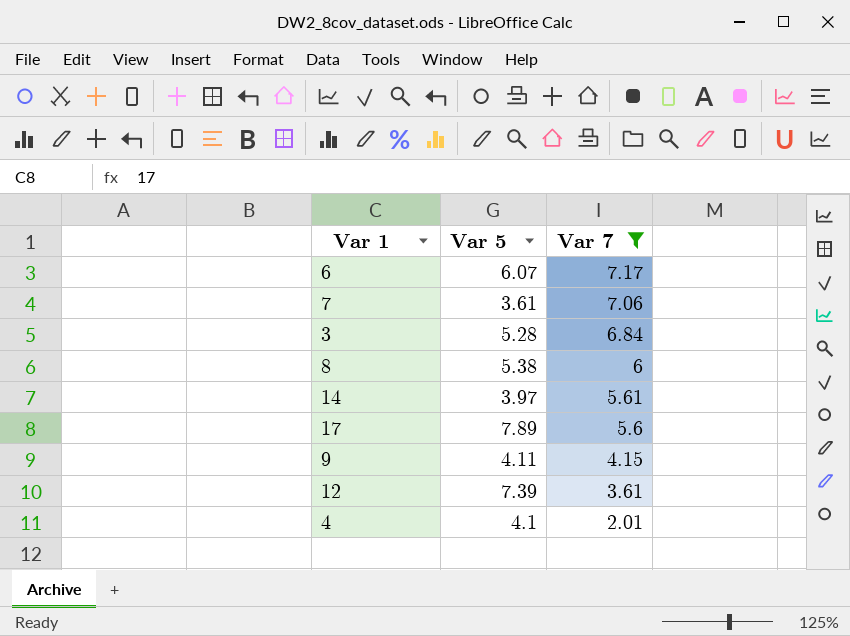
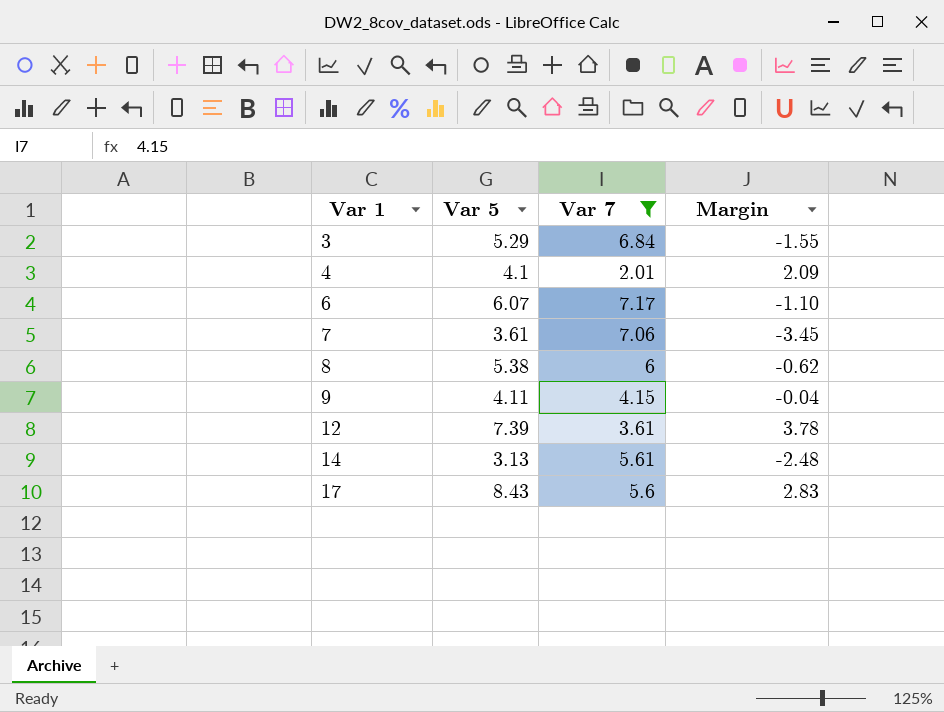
row order: Var 7 descending -> Var 1 ascending
column Margin | formula: none -> [Var 5] - [Var 7]
3 | Var 5: 5.28 -> 5.29
14 | Var 5: 3.97 -> 3.13
17 | Var 5: 7.89 -> 8.43

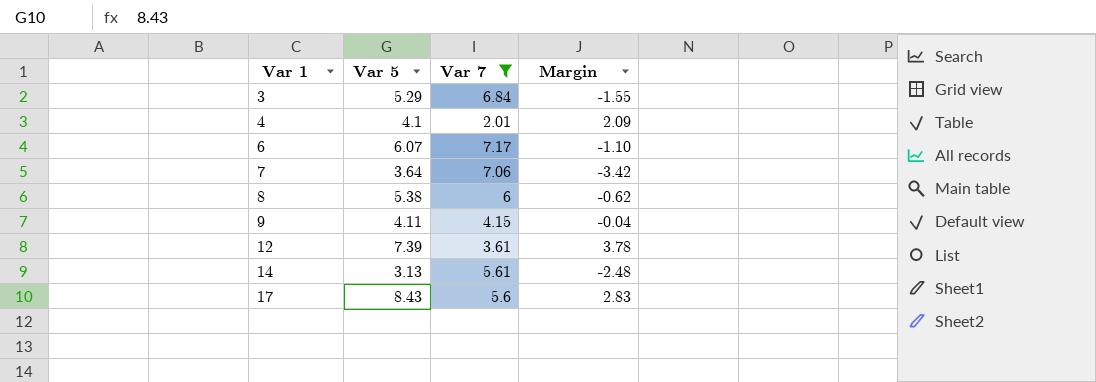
7 | Var 5: 3.61 -> 3.64
7 | Margin: -3.45 -> -3.42

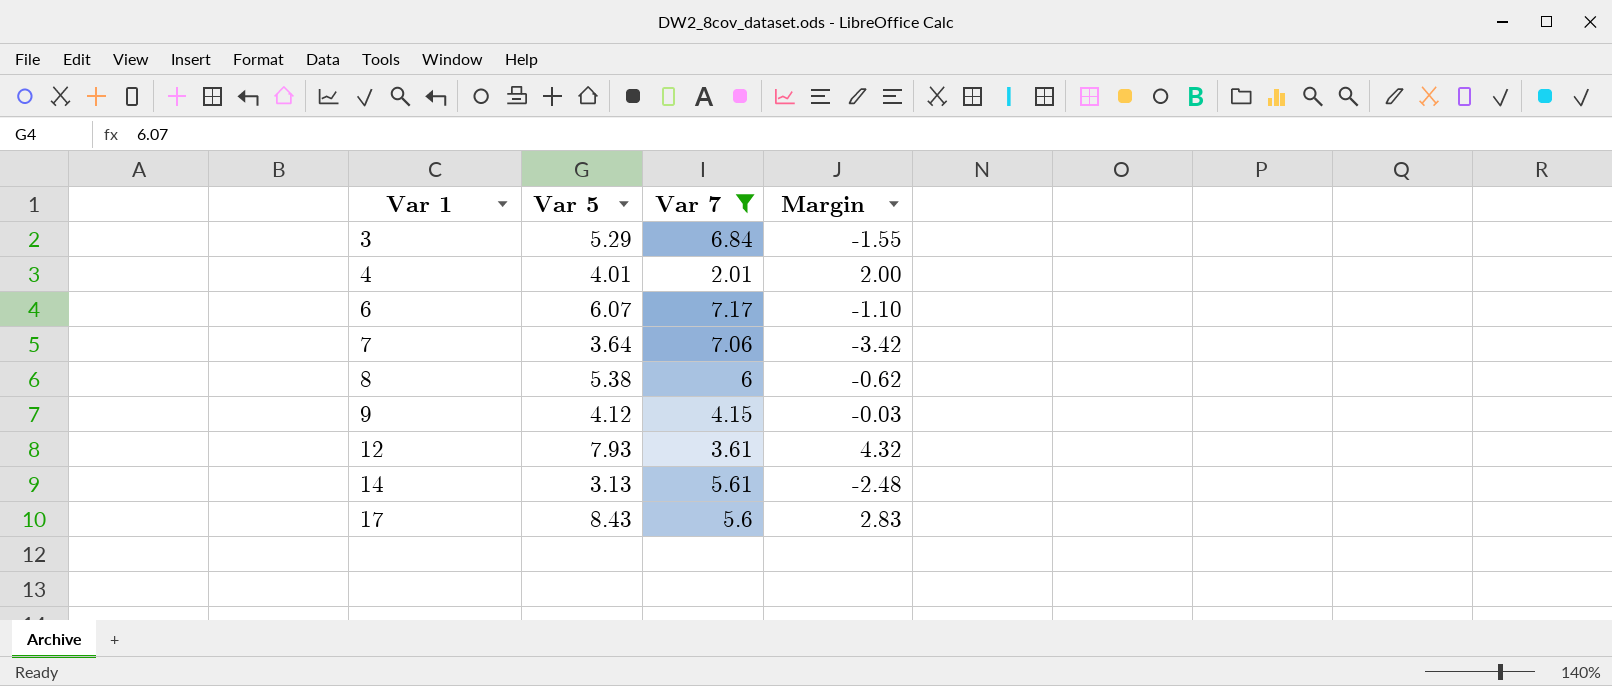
4 | Var 5: 4.1 -> 4.01
4 | Margin: 2.09 -> 2.00
9 | Var 5: 4.11 -> 4.12
9 | Margin: -0.04 -> -0.03
12 | Var 5: 7.39 -> 7.93
12 | Margin: 3.78 -> 4.32

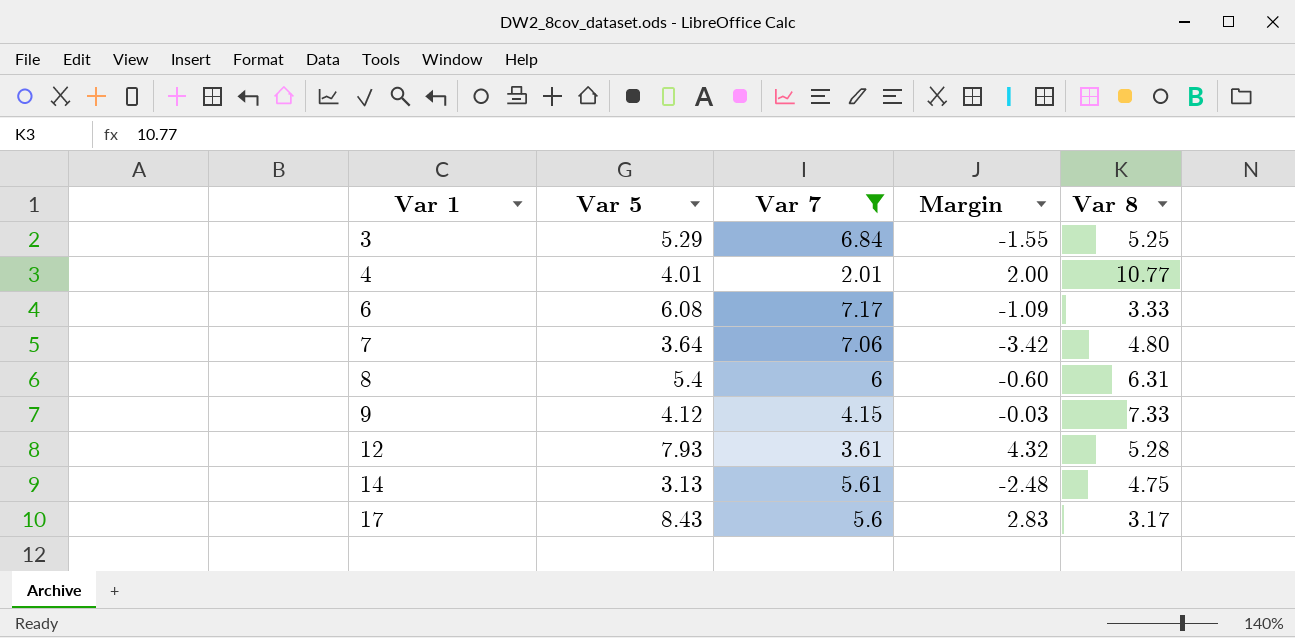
column Var 8 | position: none -> 5
6 | Var 5: 6.07 -> 6.08
6 | Margin: -1.10 -> -1.09
8 | Var 5: 5.38 -> 5.4
8 | Margin: -0.62 -> -0.60

